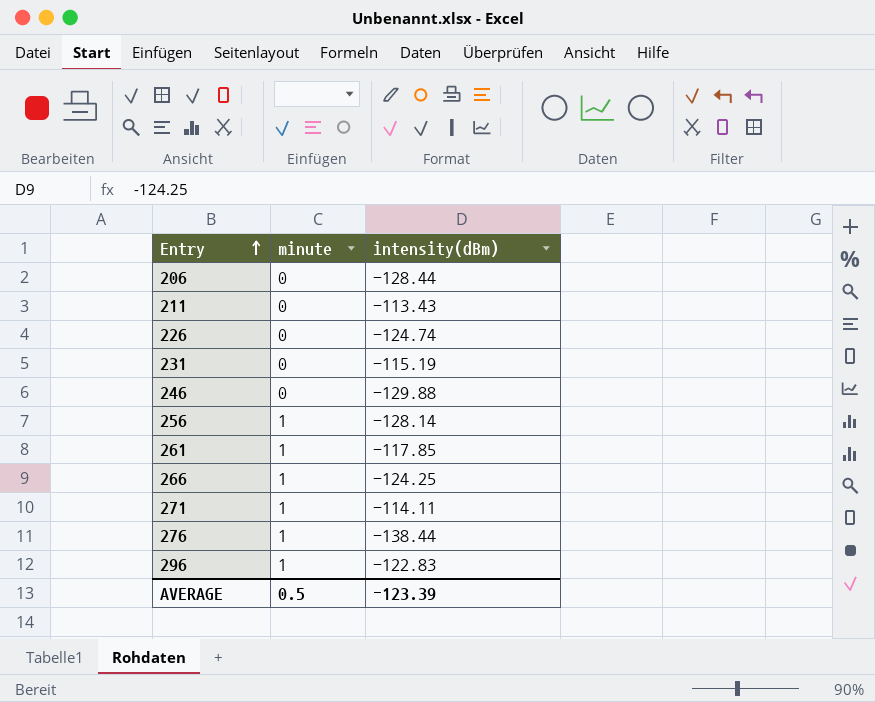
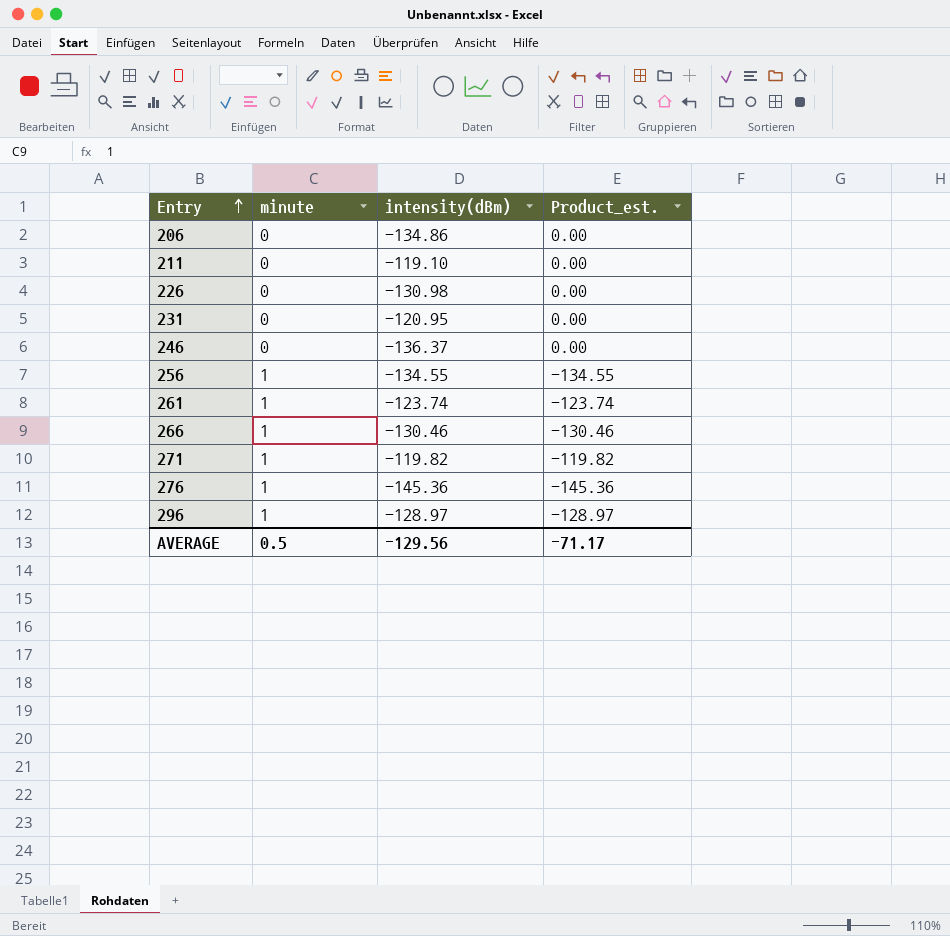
column Product_est. | formula: none -> [minute] * [intensity(dBm)]
206 | intensity(dBm): -128.44 -> -134.86
211 | intensity(dBm): -113.43 -> -119.10
226 | intensity(dBm): -124.74 -> -130.98
231 | intensity(dBm): -115.19 -> -120.95
246 | intensity(dBm): -129.88 -> -136.37
256 | intensity(dBm): -128.14 -> -134.55
261 | intensity(dBm): -117.85 -> -123.74
266 | intensity(dBm): -124.25 -> -130.46
271 | intensity(dBm): -114.11 -> -119.82
276 | intensity(dBm): -138.44 -> -145.36
296 | intensity(dBm): -122.83 -> -128.97
AVERAGE | intensity(dBm): -123.39 -> -129.56

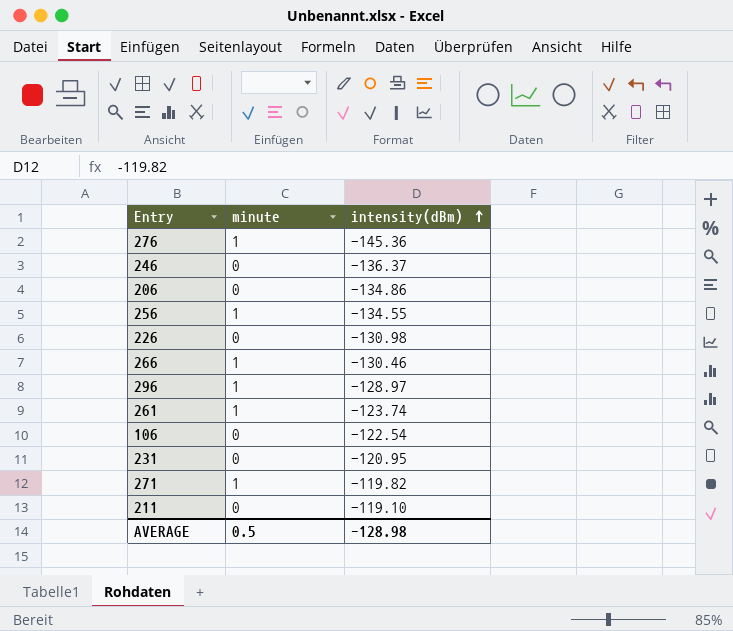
row order: Entry ascending -> intensity(dBm) ascending
column Product_est. | formula: [minute] * [intensity(dBm)] -> none
row 106: none -> 0 | -122.54
AVERAGE | intensity(dBm): -129.56 -> -128.98

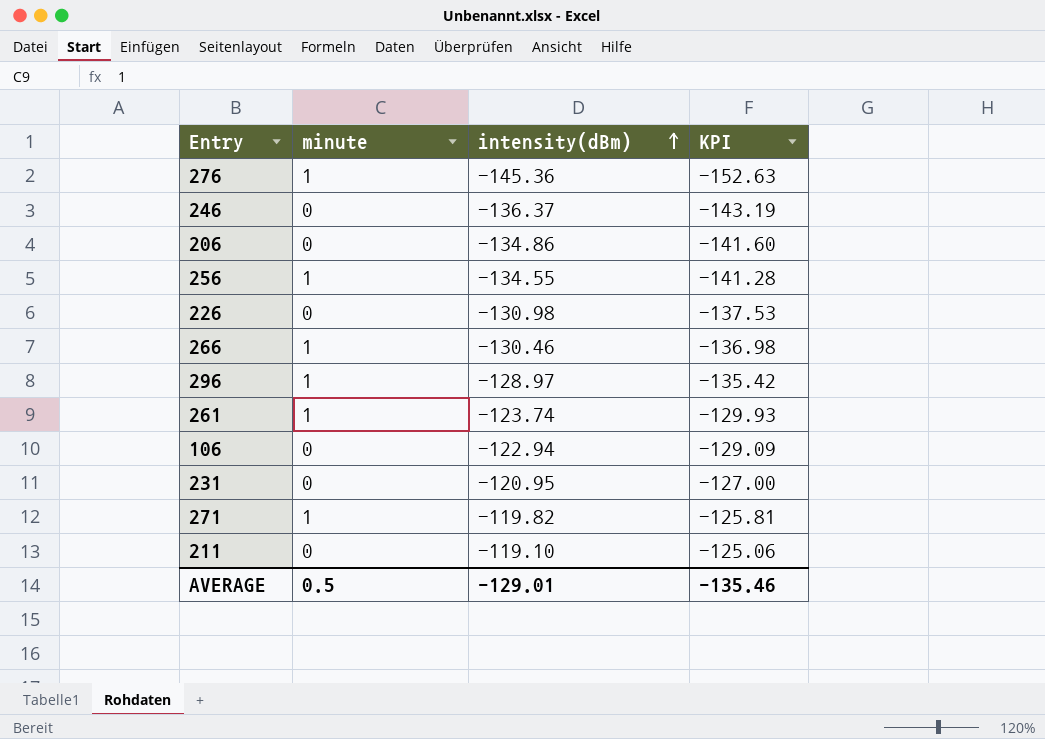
column KPI | formula: none -> [intensity(dBm)] * 1.05
106 | intensity(dBm): -122.54 -> -122.94
AVERAGE | intensity(dBm): -128.98 -> -129.01

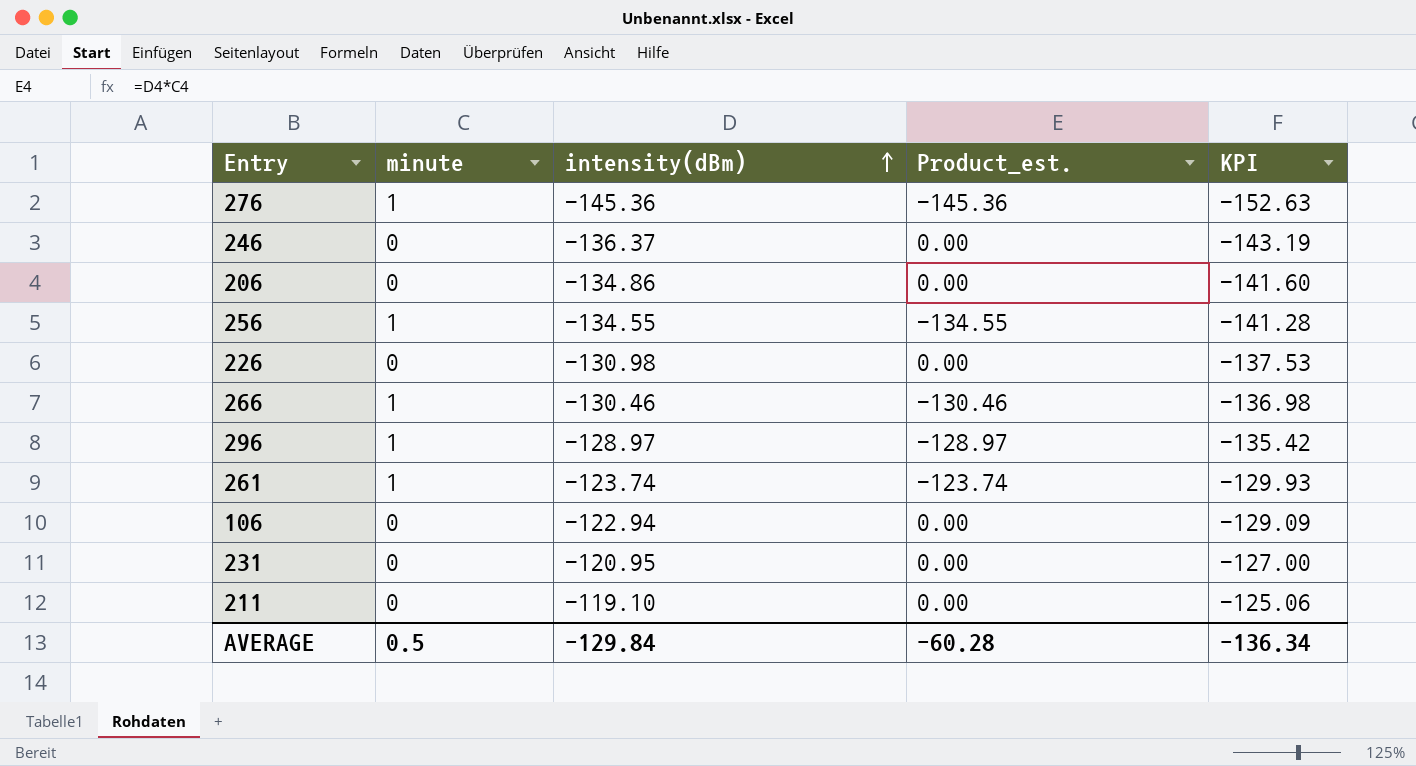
column Product_est. | formula: none -> [minute] * [intensity(dBm)]
row 271: 1 | -119.82 | -125.81 -> none
AVERAGE | intensity(dBm): -129.01 -> -129.84
AVERAGE | KPI: -135.46 -> -136.34

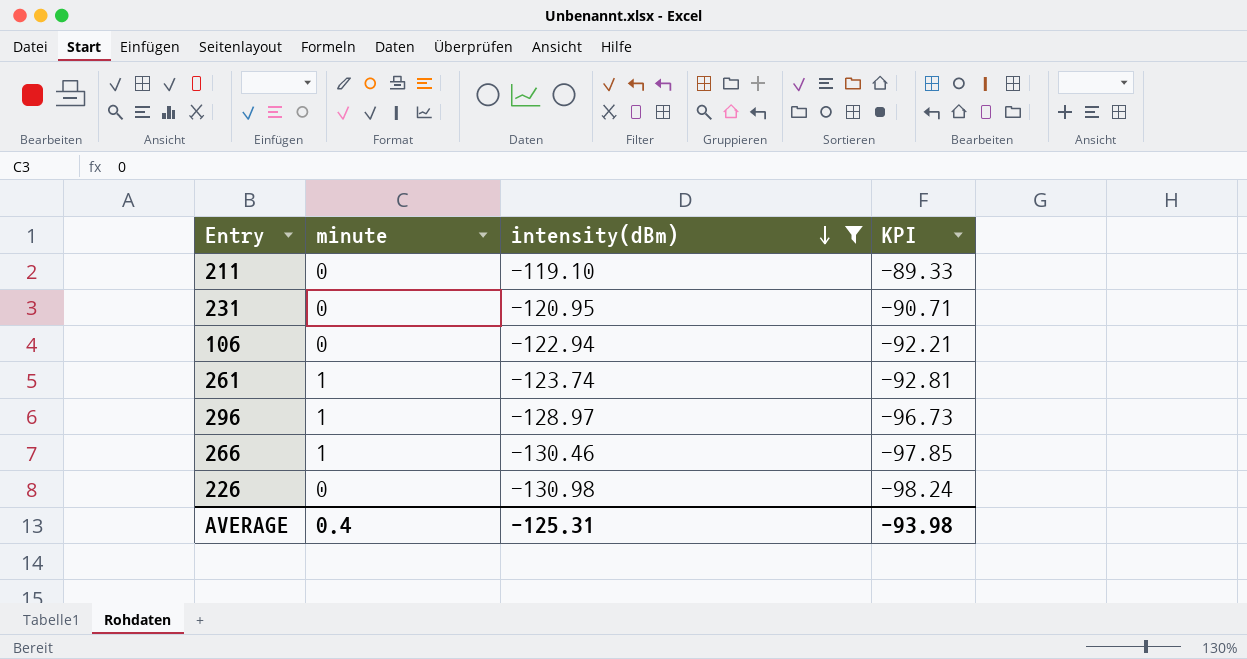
filter: none -> intensity(dBm) >= -130.98
row order: intensity(dBm) ascending -> intensity(dBm) descending
column Product_est. | formula: [minute] * [intensity(dBm)] -> none
column KPI | formula: [intensity(dBm)] * 1.05 -> [intensity(dBm)] * 0.75
AVERAGE | minute: 0.5 -> 0.4
AVERAGE | intensity(dBm): -129.84 -> -125.31
AVERAGE | KPI: -136.34 -> -93.98

